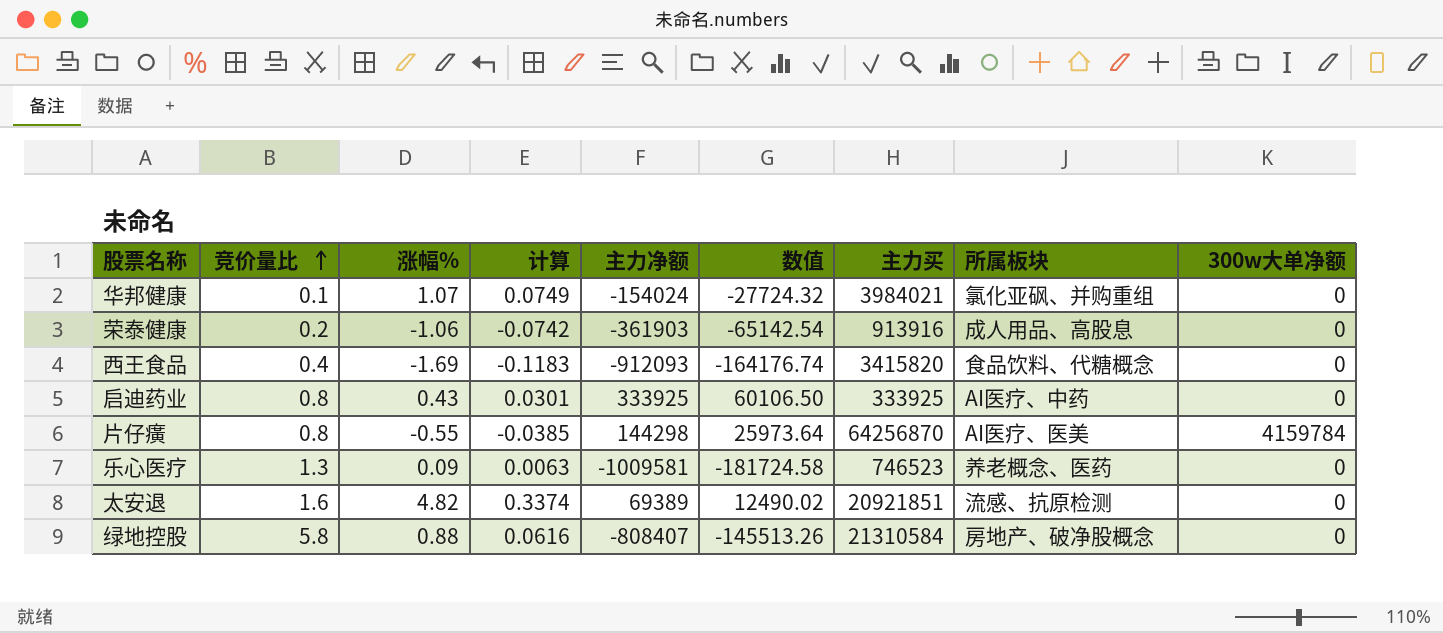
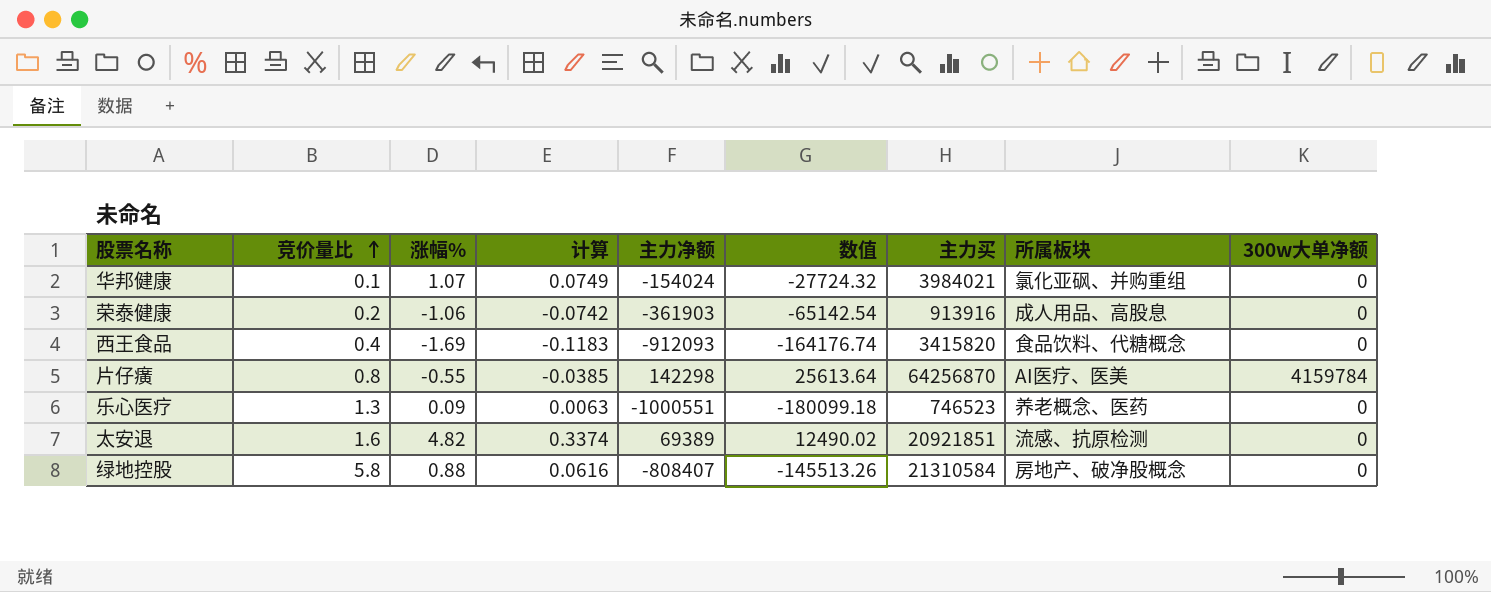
row 启迪药业: 0.8 | 0.43 | 0.0301 | 333925 | 60106.50 | 333925 | AI医疗、中药 | 0 -> none
片仔癀 | 主力净额: 144298 -> 142298
片仔癀 | 数值: 25973.64 -> 25613.64
乐心医疗 | 主力净额: -1009581 -> -1000551
乐心医疗 | 数值: -181724.58 -> -180099.18

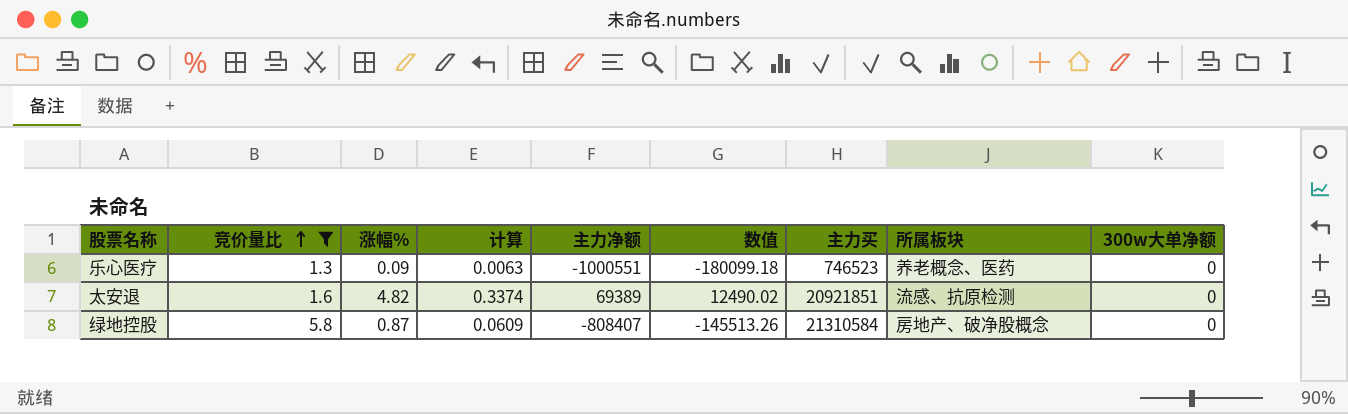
filter: none -> 竞价量比 >= 1.3
绿地控股 | 涨幅%: 0.88 -> 0.87
绿地控股 | 计算: 0.0616 -> 0.0609

